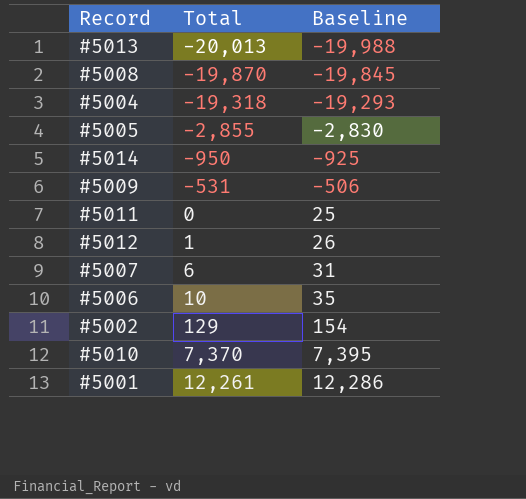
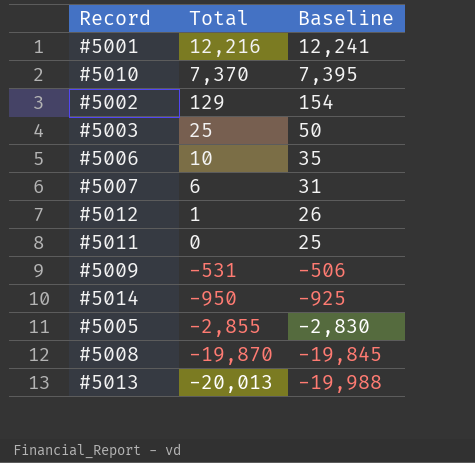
row order: Total ascending -> Total descending
row #5004: -19,318 | -19,293 -> none
#5001 | Total: 12,261 -> 12,216
#5001 | Baseline: 12,286 -> 12,241
row #5003: none -> 25 | 50

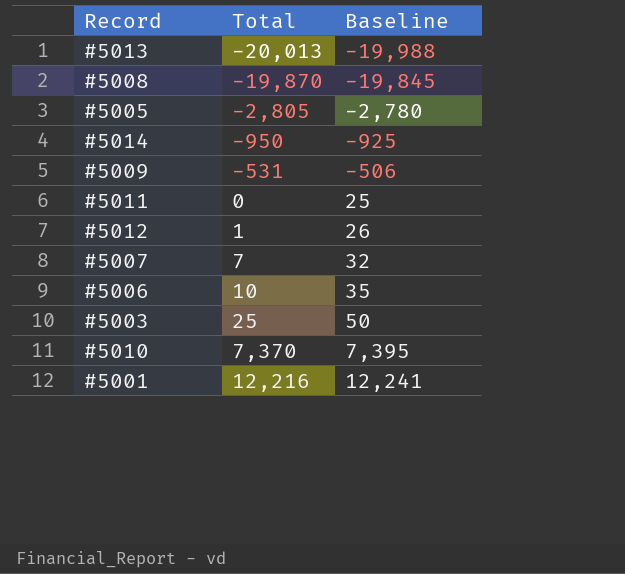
row order: Total descending -> Total ascending
row #5002: 129 | 154 -> none
#5005 | Total: -2,855 -> -2,805
#5005 | Baseline: -2,830 -> -2,780
#5007 | Total: 6 -> 7
#5007 | Baseline: 31 -> 32

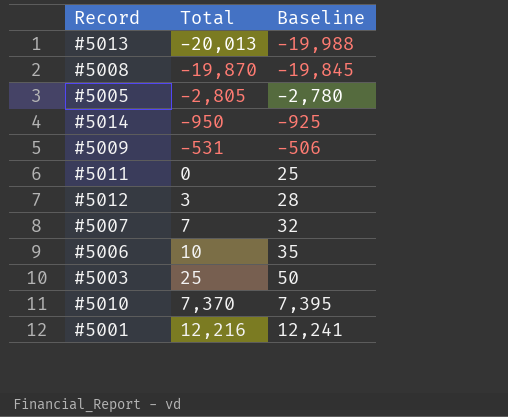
#5012 | Total: 1 -> 3
#5012 | Baseline: 26 -> 28

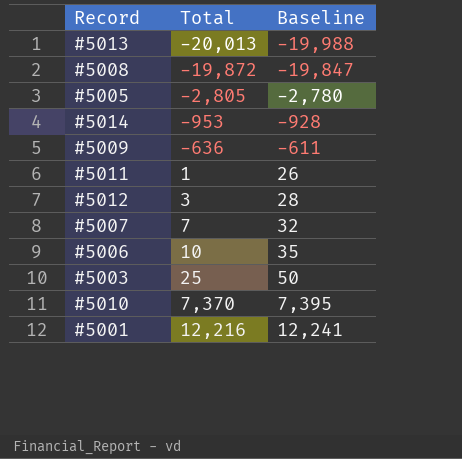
#5008 | Total: -19,870 -> -19,872
#5008 | Baseline: -19,845 -> -19,847
#5014 | Total: -950 -> -953
#5014 | Baseline: -925 -> -928
#5009 | Total: -531 -> -636
#5009 | Baseline: -506 -> -611
#5011 | Total: 0 -> 1
#5011 | Baseline: 25 -> 26

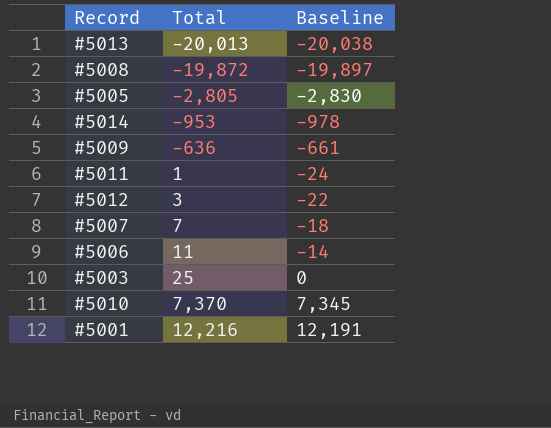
column Baseline | formula: [Total] + 25 -> [Total] - 25
#5006 | Total: 10 -> 11

